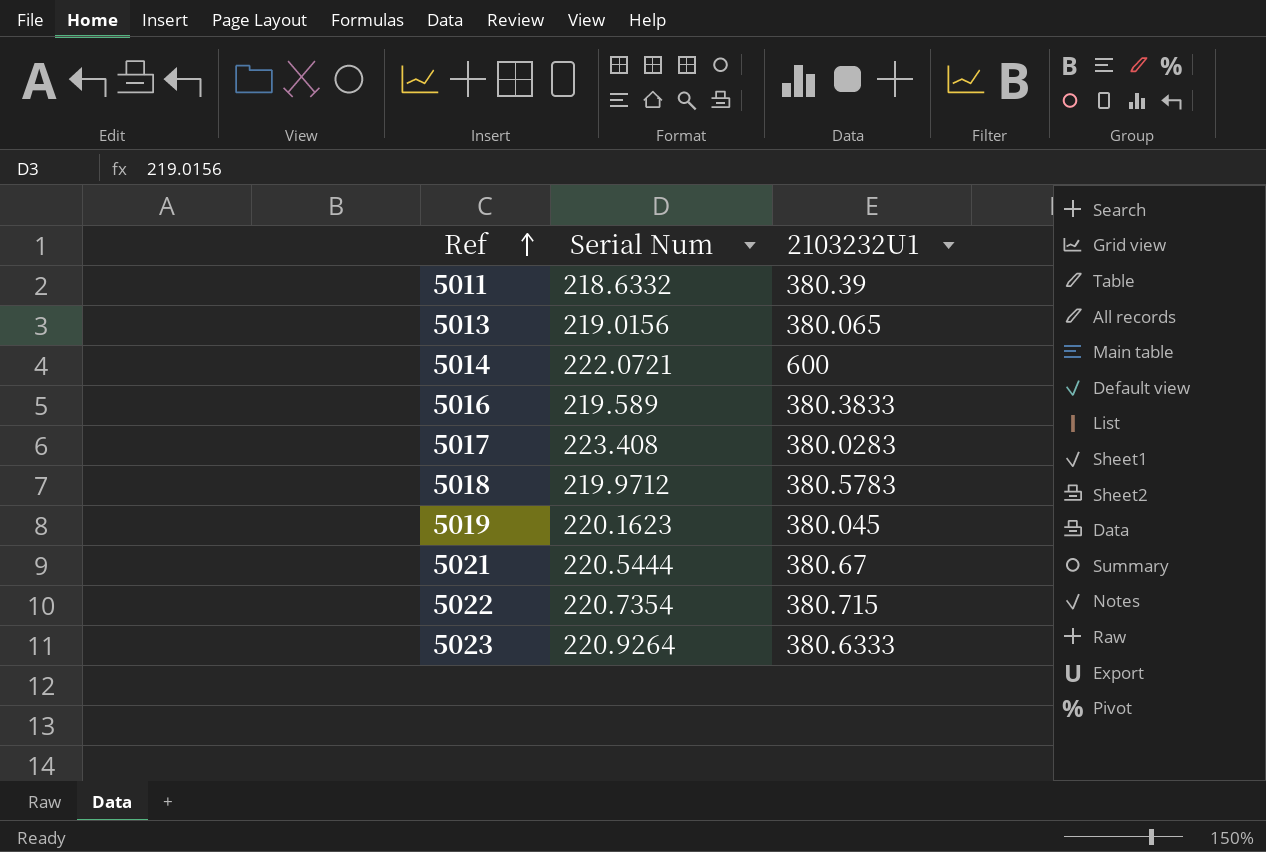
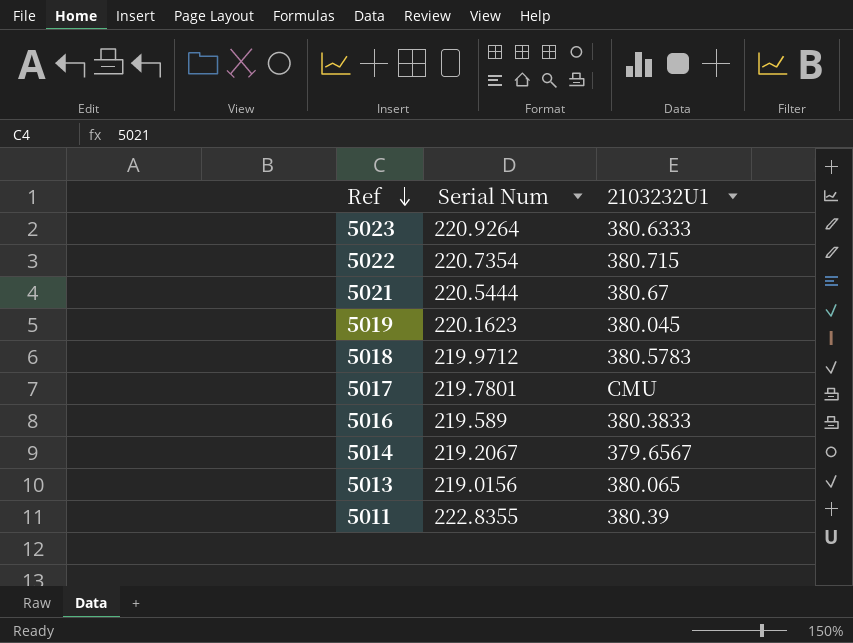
row order: Ref ascending -> Ref descending
5017 | Serial Num: 223.408 -> 219.7801
5017 | 2103232U1: 380.0283 -> CMU
5014 | Serial Num: 222.0721 -> 219.2067
5014 | 2103232U1: 600 -> 379.6567
5011 | Serial Num: 218.6332 -> 222.8355

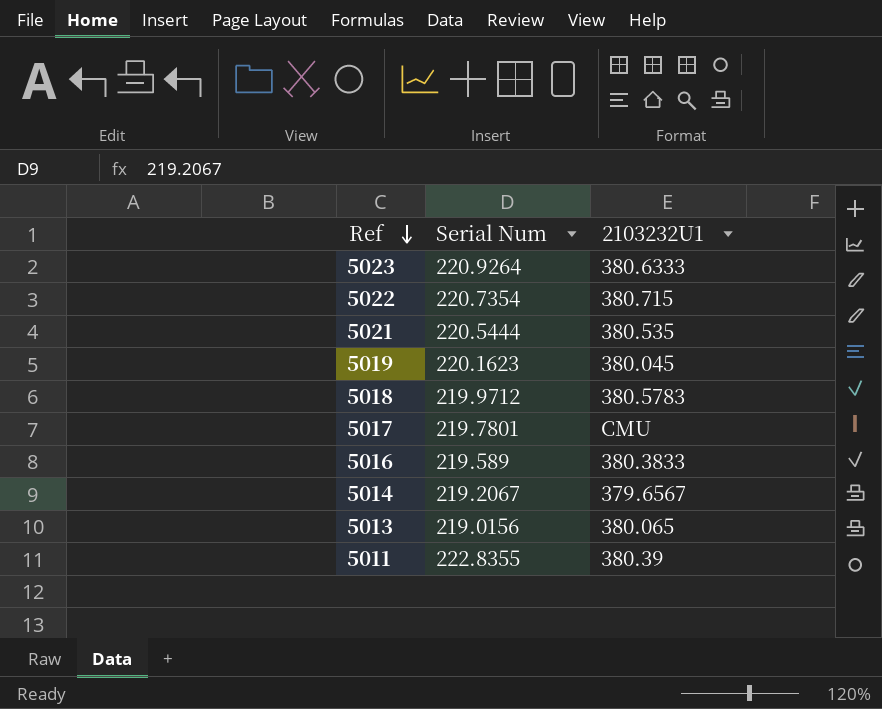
5021 | 2103232U1: 380.67 -> 380.535

